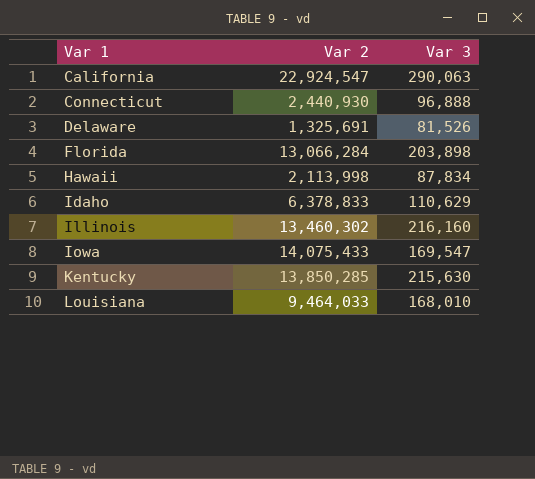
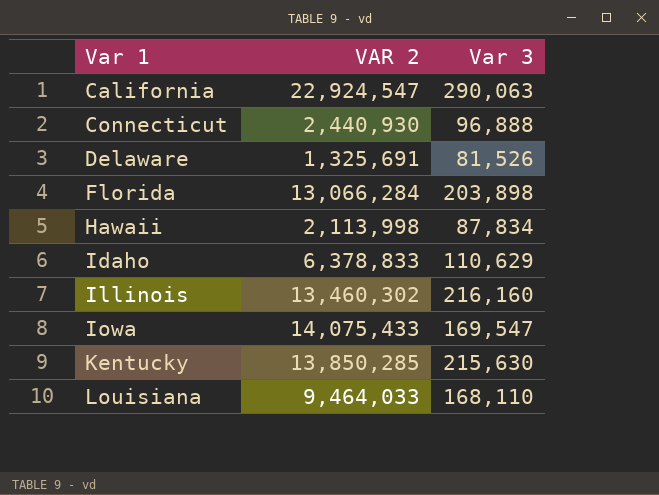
column name: Var 2 -> VAR 2
Louisiana | Var 3: 168,010 -> 168,110

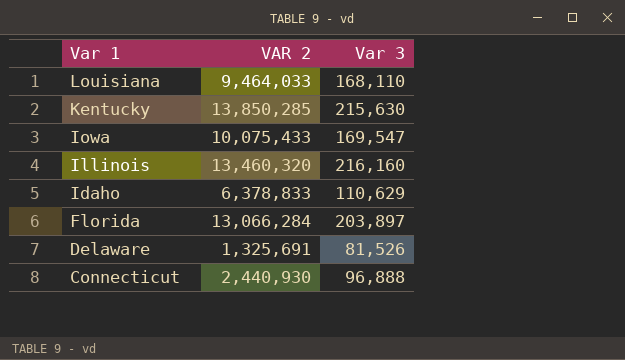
row order: Var 1 ascending -> Var 1 descending
row California: 22,924,547 | 290,063 -> none
row Hawaii: 2,113,998 | 87,834 -> none
Iowa | VAR 2: 14,075,433 -> 10,075,433
Illinois | VAR 2: 13,460,302 -> 13,460,320
Florida | Var 3: 203,898 -> 203,897

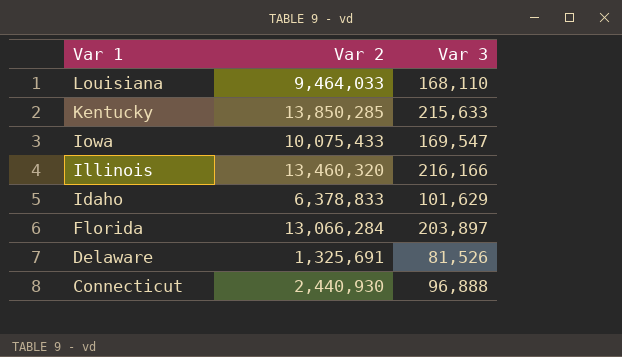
column name: VAR 2 -> Var 2
Kentucky | Var 3: 215,630 -> 215,633
Illinois | Var 3: 216,160 -> 216,166
Idaho | Var 3: 110,629 -> 101,629

